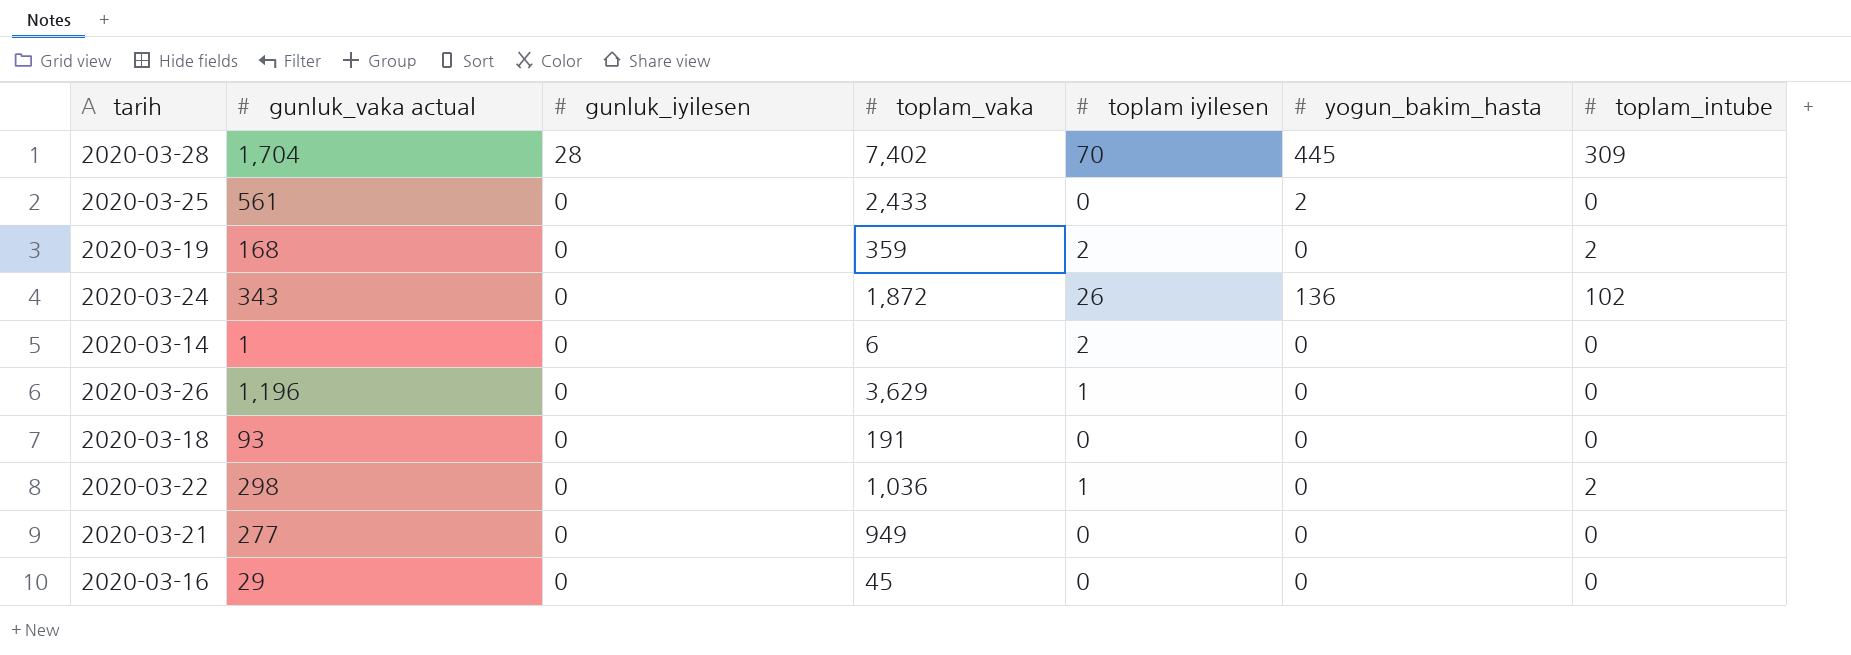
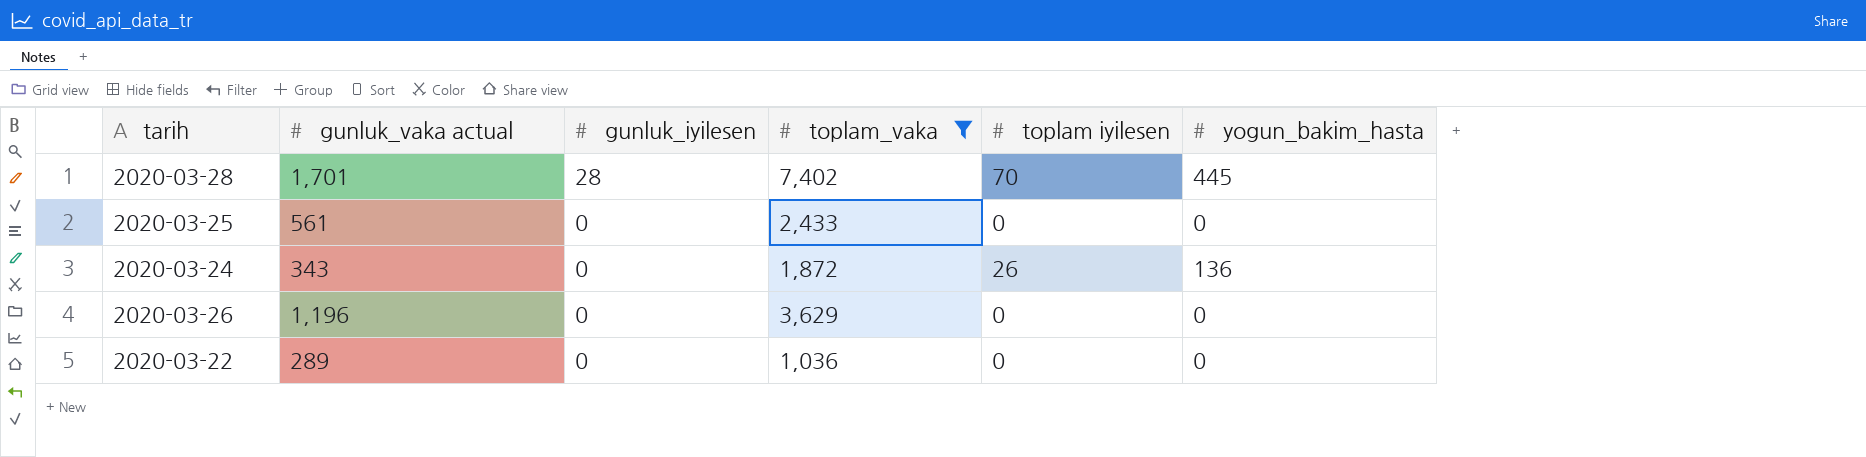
filter: none -> toplam_vaka >= 1,036
column toplam_intube | position: 7 -> none
2020-03-28 | gunluk_vaka actual: 1,704 -> 1,701
2020-03-25 | yogun_bakim_hasta: 2 -> 0
2020-03-26 | toplam iyilesen: 1 -> 0
2020-03-22 | gunluk_vaka actual: 298 -> 289
2020-03-22 | toplam iyilesen: 1 -> 0

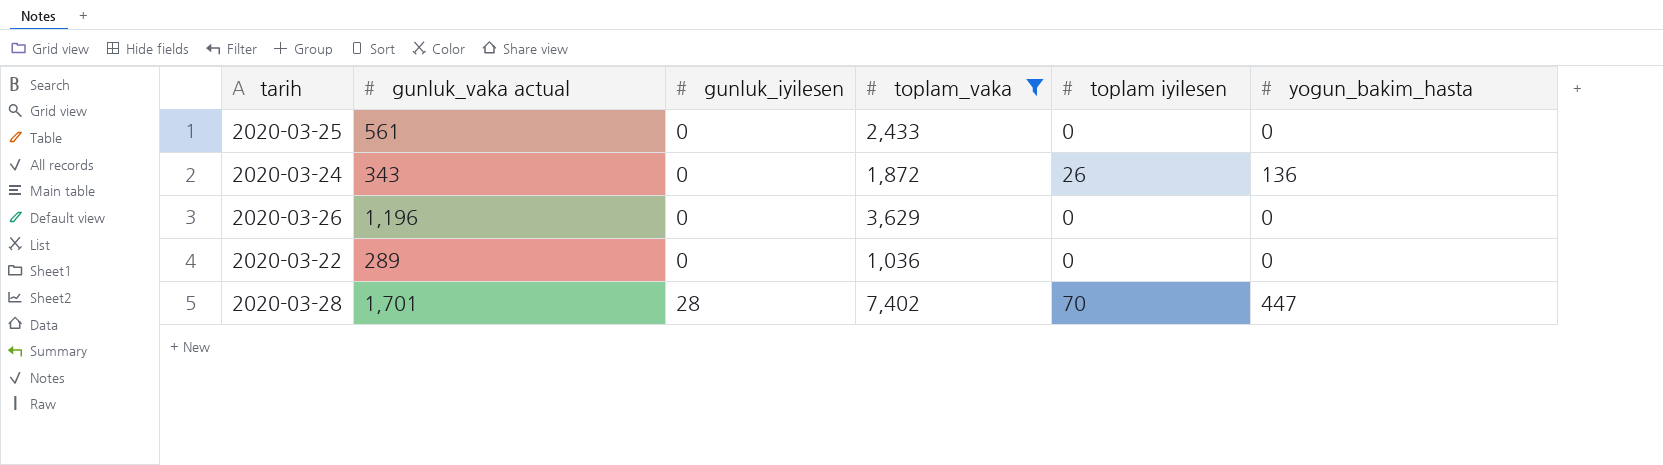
row order: gunluk_iyilesen descending -> gunluk_iyilesen ascending
2020-03-28 | yogun_bakim_hasta: 445 -> 447

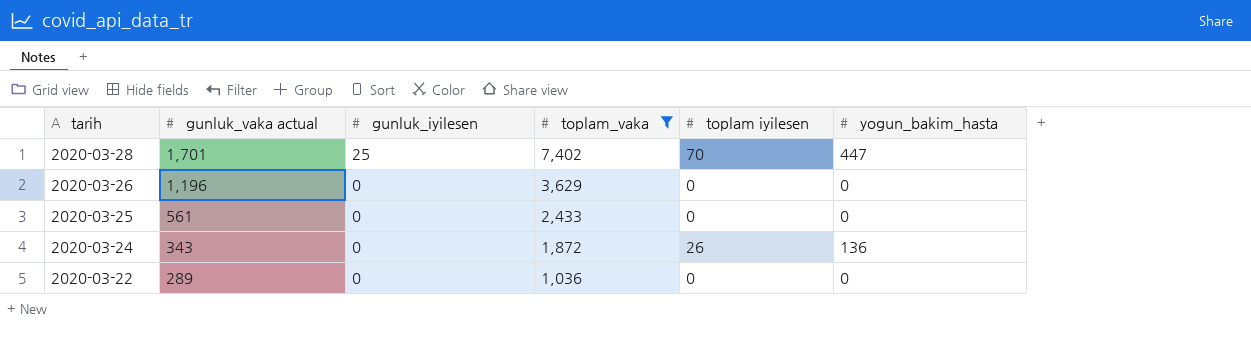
row order: gunluk_iyilesen ascending -> tarih descending
2020-03-28 | gunluk_iyilesen: 28 -> 25

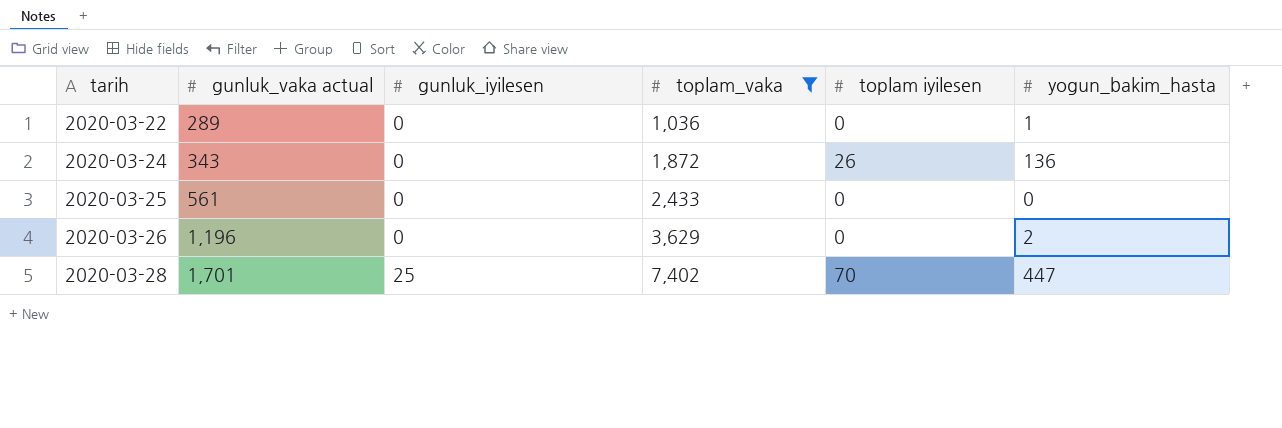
row order: tarih descending -> tarih ascending
2020-03-22 | yogun_bakim_hasta: 0 -> 1
2020-03-26 | yogun_bakim_hasta: 0 -> 2

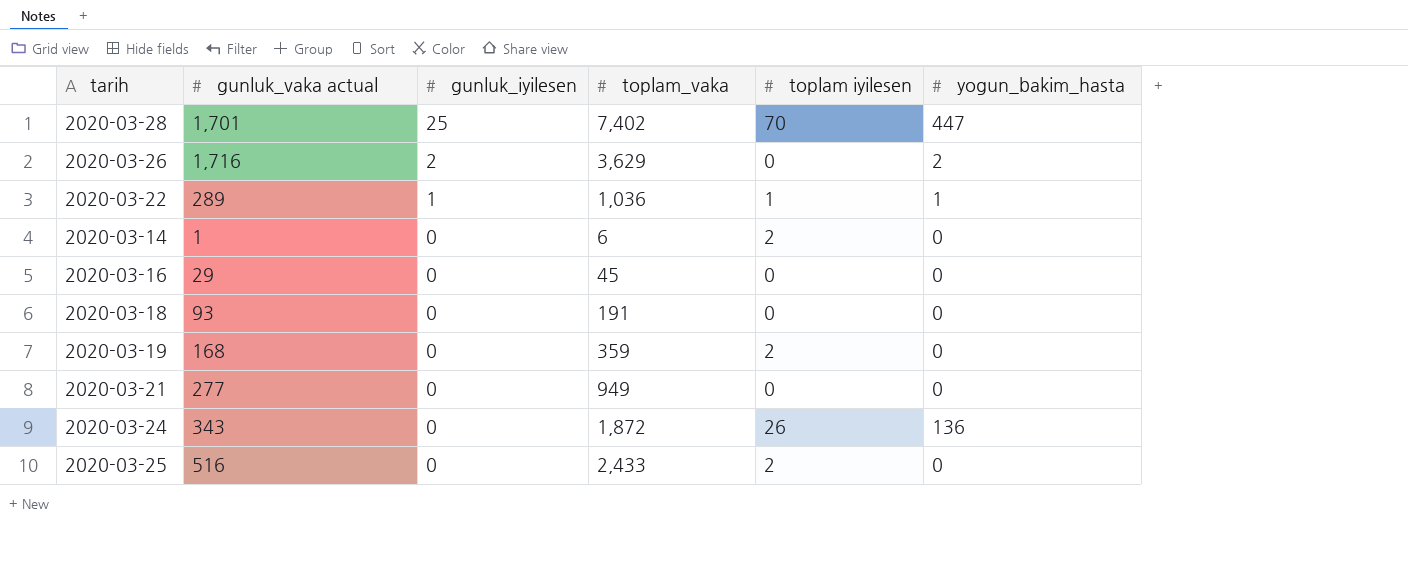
filter: toplam_vaka >= 1,036 -> none
row order: tarih ascending -> gunluk_iyilesen descending
2020-03-26 | gunluk_vaka actual: 1,196 -> 1,716
2020-03-26 | gunluk_iyilesen: 0 -> 2
2020-03-22 | gunluk_iyilesen: 0 -> 1
2020-03-22 | toplam iyilesen: 0 -> 1
2020-03-25 | gunluk_vaka actual: 561 -> 516
2020-03-25 | toplam iyilesen: 0 -> 2

